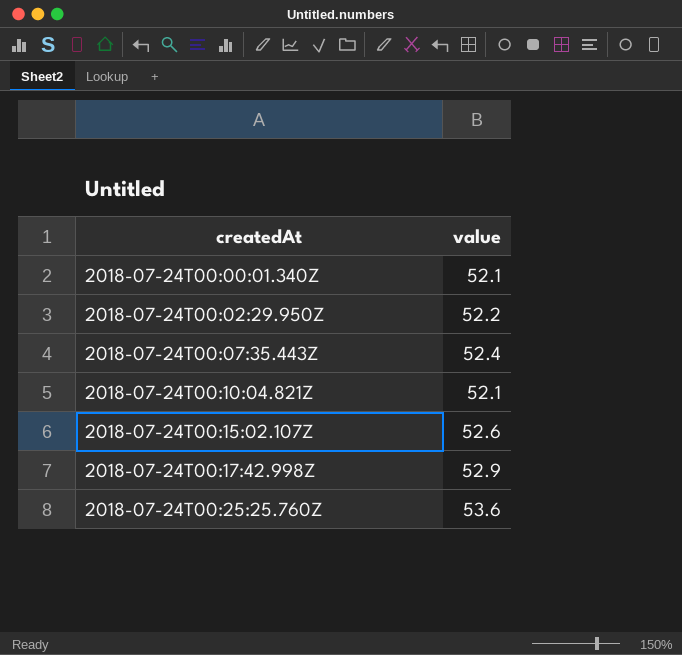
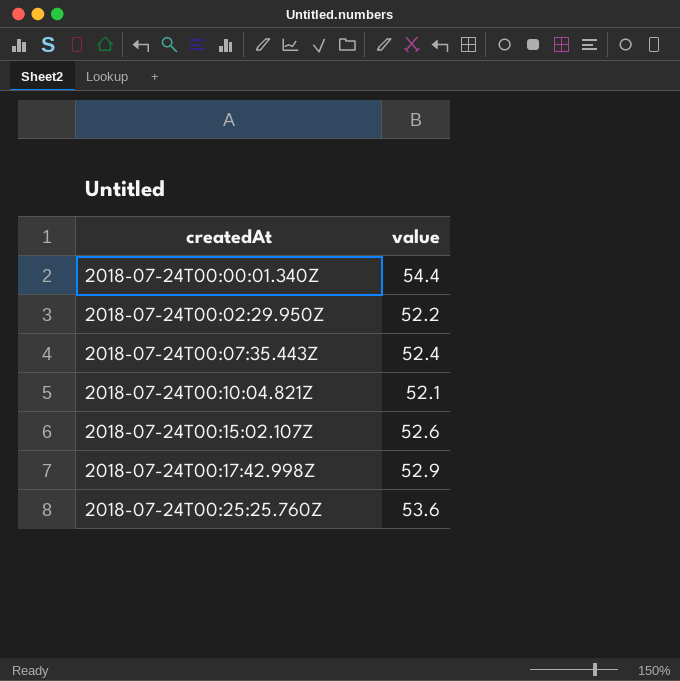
2018-07-24T00:00:01.340Z | value: 52.1 -> 54.4

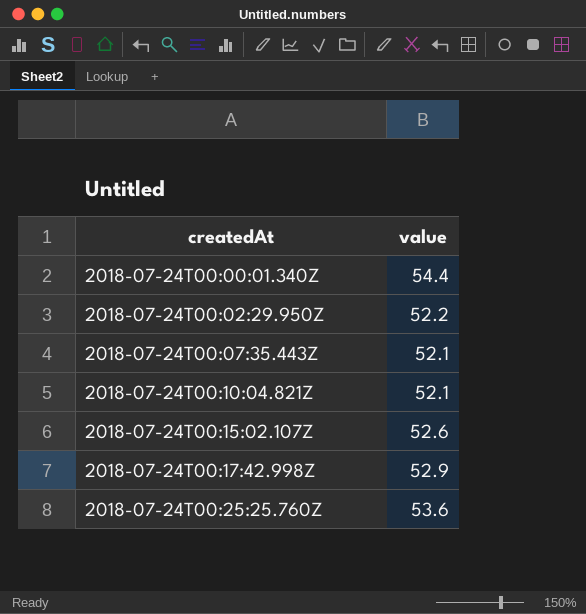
2018-07-24T00:07:35.443Z | value: 52.4 -> 52.1

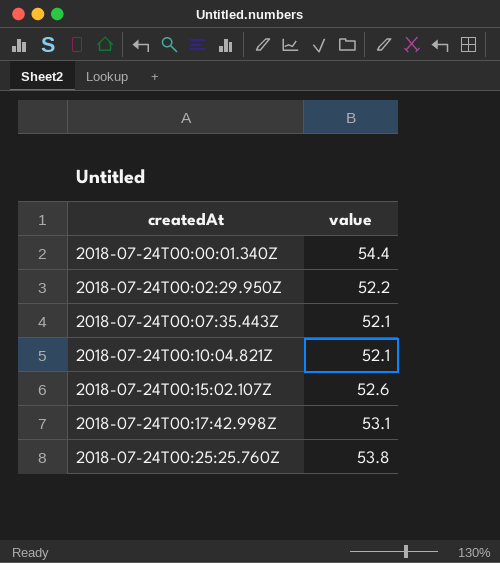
2018-07-24T00:17:42.998Z | value: 52.9 -> 53.1
2018-07-24T00:25:25.760Z | value: 53.6 -> 53.8

